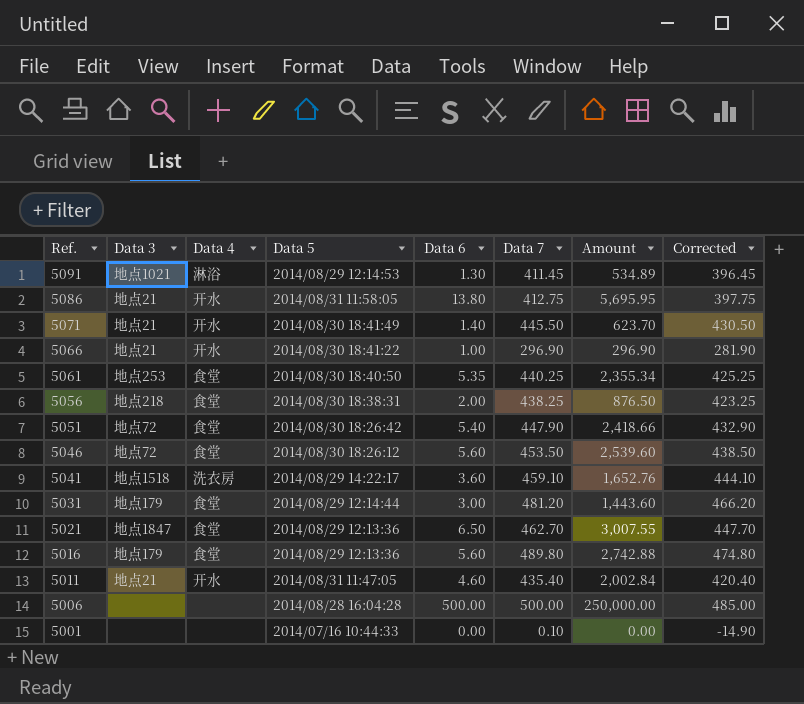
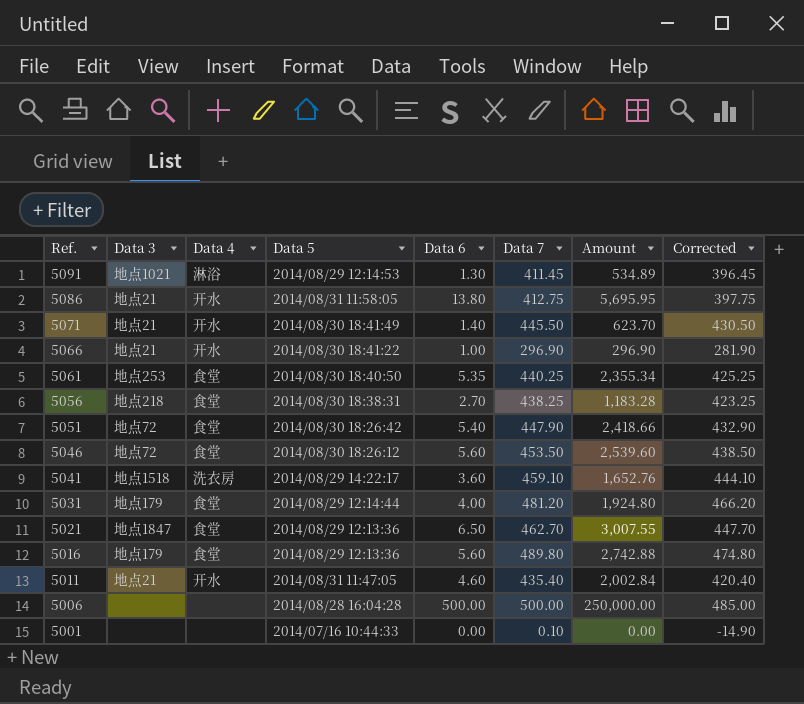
5056 | Data 6: 2.00 -> 2.70
5056 | Amount: 876.50 -> 1,183.28
5031 | Data 6: 3.00 -> 4.00
5031 | Amount: 1,443.60 -> 1,924.80

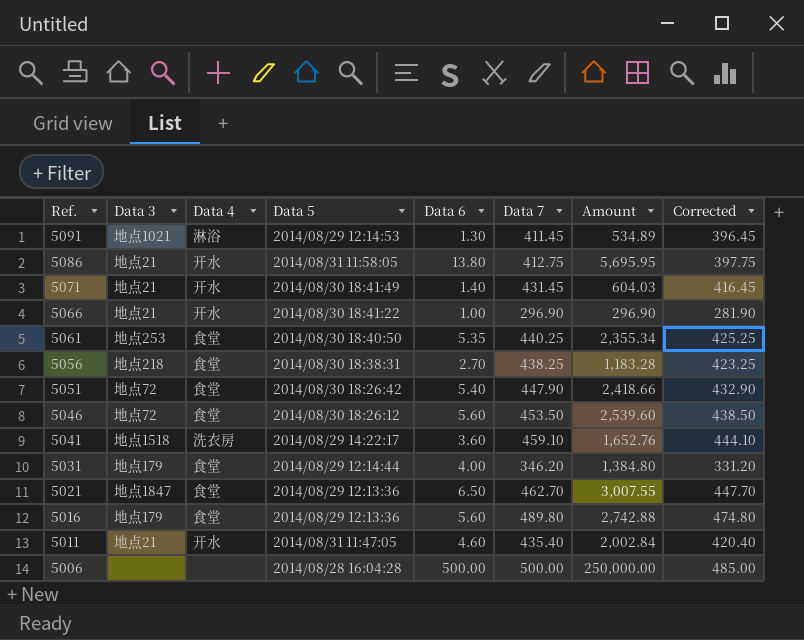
row 5001: none | none | 2014/07/16 10:44:33 | 0.00 | 0.10 | 0.00 | -14.90 -> none
5071 | Data 7: 445.50 -> 431.45
5071 | Amount: 623.70 -> 604.03
5071 | Corrected: 430.50 -> 416.45
5031 | Data 7: 481.20 -> 346.20
5031 | Amount: 1,924.80 -> 1,384.80
5031 | Corrected: 466.20 -> 331.20

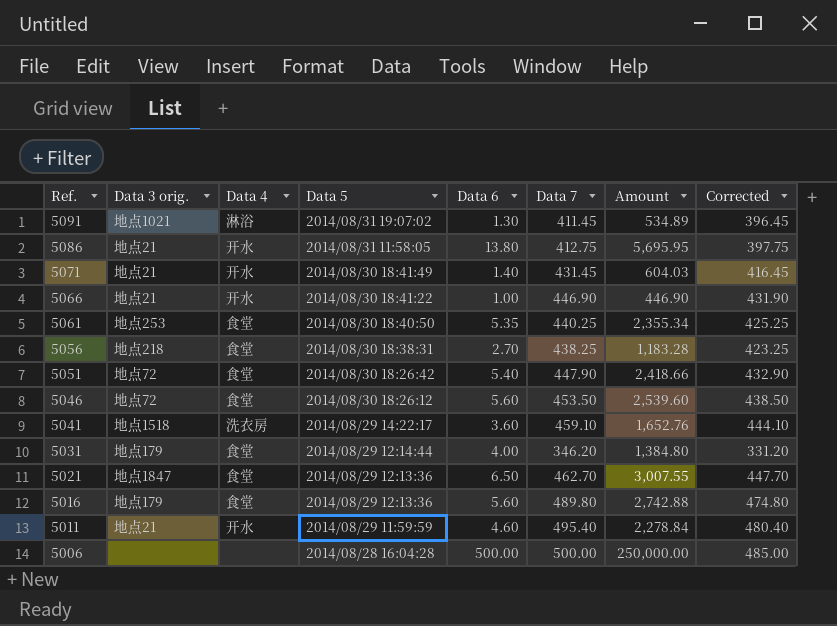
column name: Data 3 -> Data 3 orig.
5091 | Data 5: 2014/08/29 12:14:53 -> 2014/08/31 19:07:02
5066 | Data 7: 296.90 -> 446.90
5066 | Amount: 296.90 -> 446.90
5066 | Corrected: 281.90 -> 431.90
5011 | Data 5: 2014/08/31 11:47:05 -> 2014/08/29 11:59:59
5011 | Data 7: 435.40 -> 495.40
5011 | Amount: 2,002.84 -> 2,278.84
5011 | Corrected: 420.40 -> 480.40

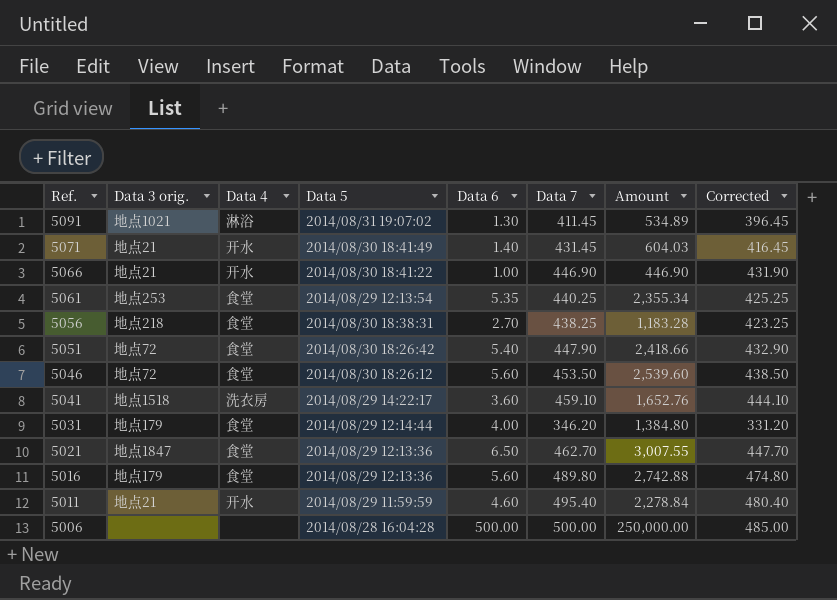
row 5086: 地点21 | 开水 | 2014/08/31 11:58:05 | 13.80 | 412.75 | 5,695.95 | 397.75 -> none
5061 | Data 5: 2014/08/30 18:40:50 -> 2014/08/29 12:13:54

